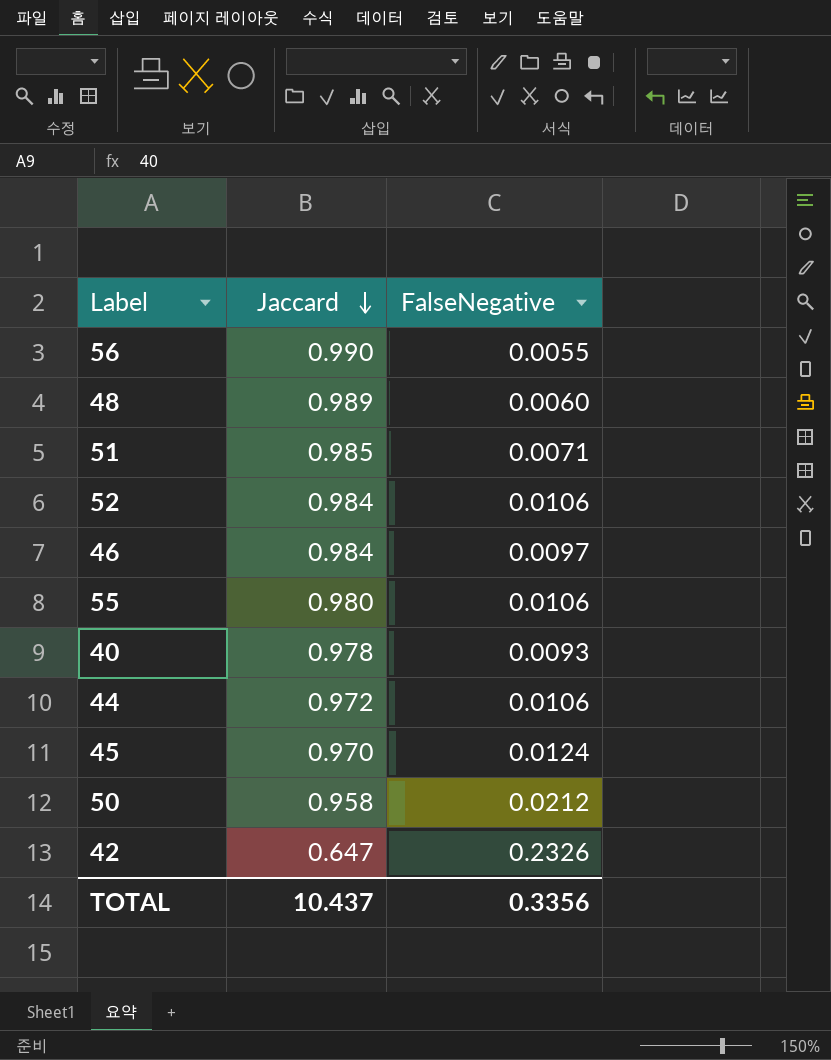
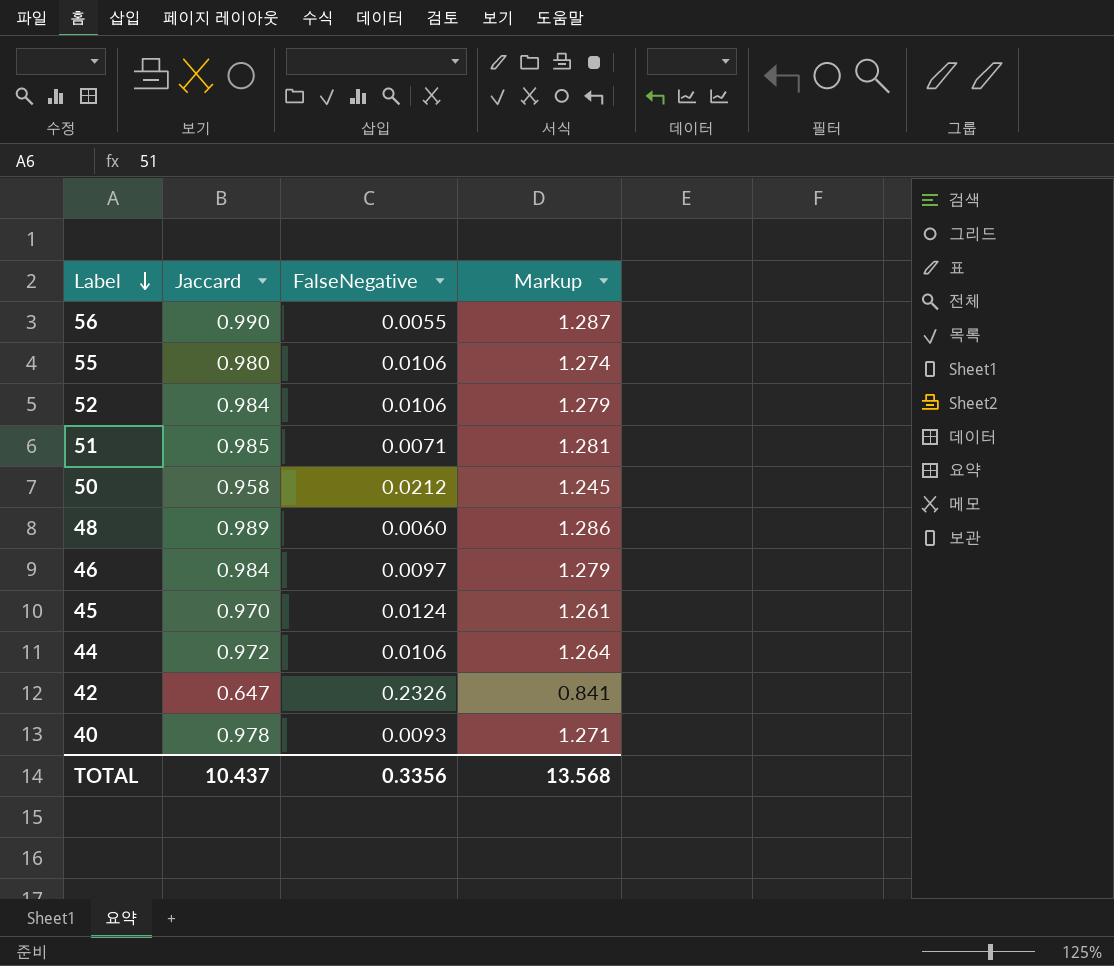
row order: Jaccard descending -> Label descending
column Markup | formula: none -> [Jaccard] * 1.3

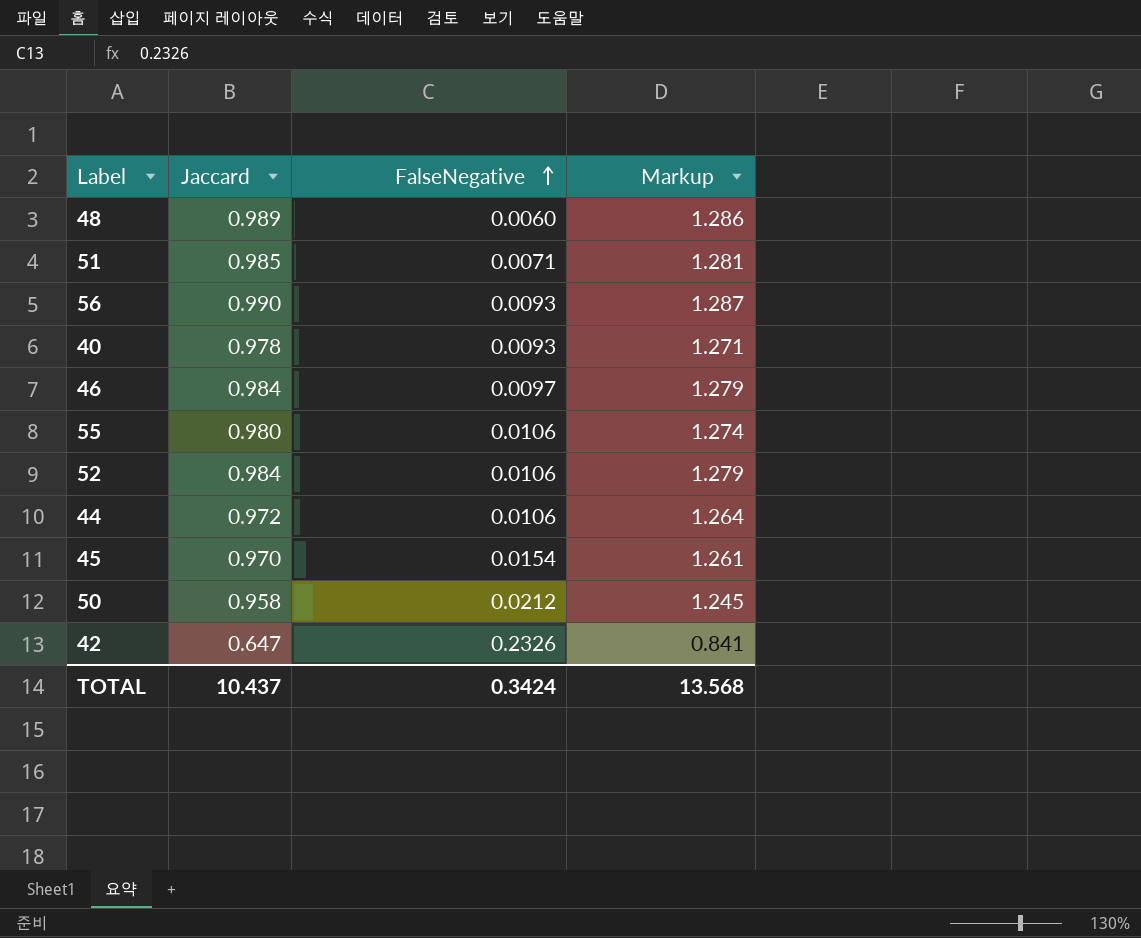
row order: Label descending -> FalseNegative ascending
56 | FalseNegative: 0.0055 -> 0.0093
45 | FalseNegative: 0.0124 -> 0.0154
TOTAL | FalseNegative: 0.3356 -> 0.3424

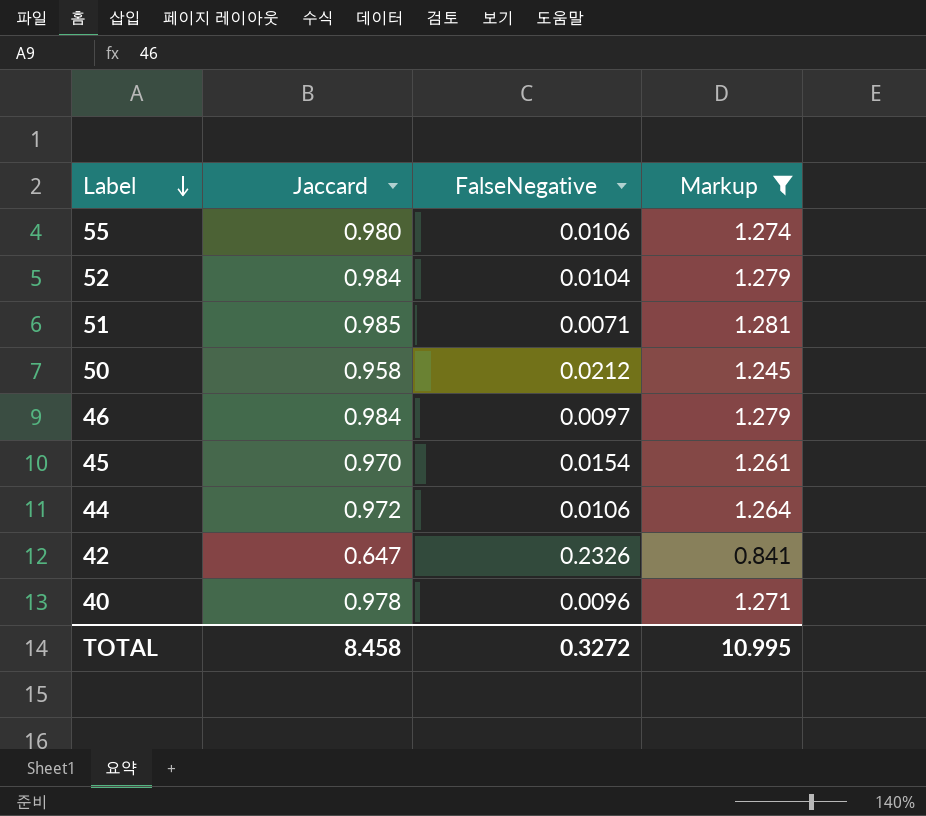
filter: none -> Markup <= 1.281
row order: FalseNegative ascending -> Label descending
52 | FalseNegative: 0.0106 -> 0.0104
40 | FalseNegative: 0.0093 -> 0.0096
TOTAL | Jaccard: 10.437 -> 8.458
TOTAL | FalseNegative: 0.3424 -> 0.3272
TOTAL | Markup: 13.568 -> 10.995

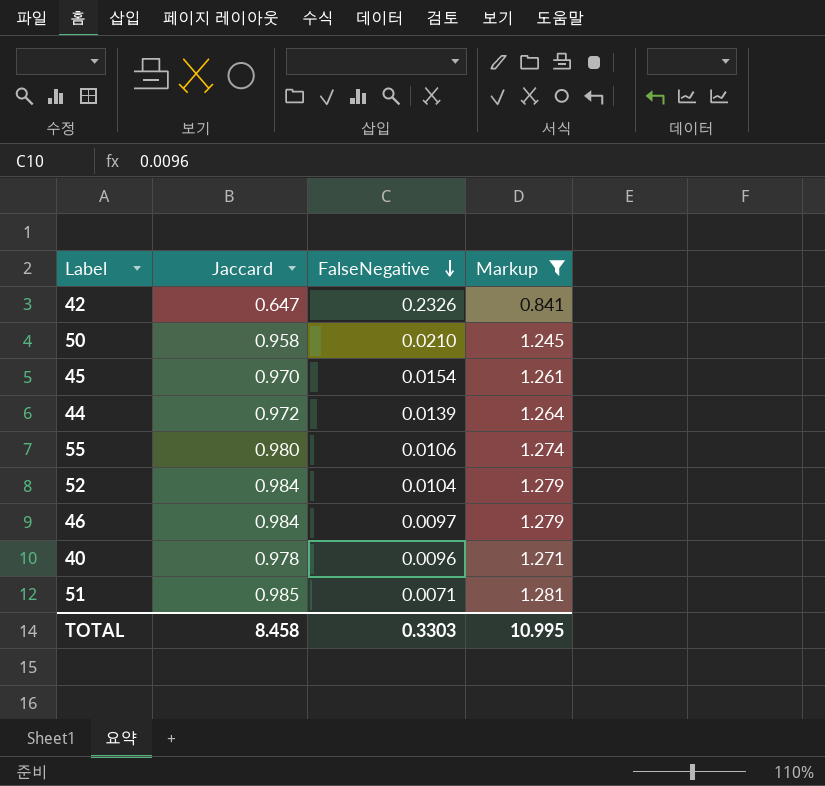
row order: Label descending -> FalseNegative descending
50 | FalseNegative: 0.0212 -> 0.0210
44 | FalseNegative: 0.0106 -> 0.0139
TOTAL | FalseNegative: 0.3272 -> 0.3303

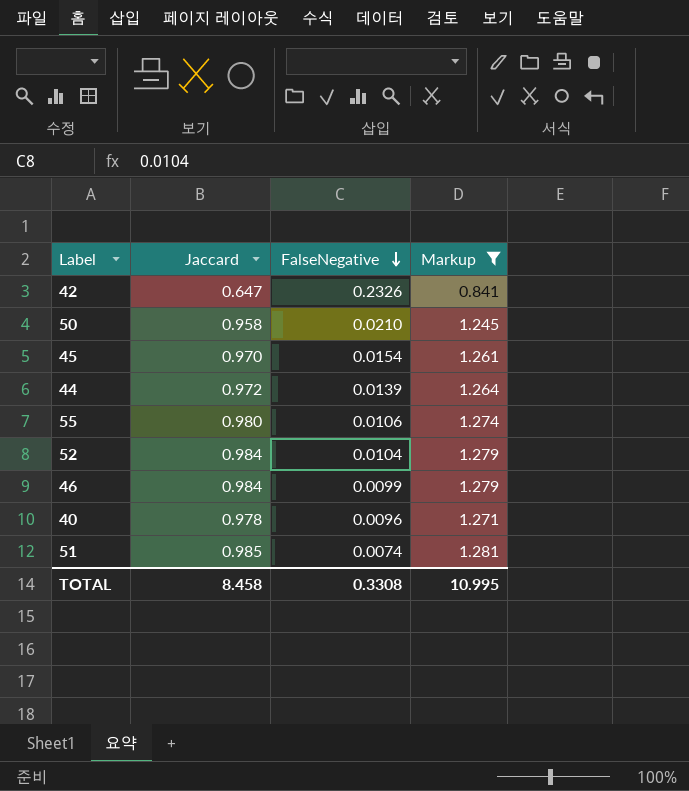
46 | FalseNegative: 0.0097 -> 0.0099
51 | FalseNegative: 0.0071 -> 0.0074
TOTAL | FalseNegative: 0.3303 -> 0.3308

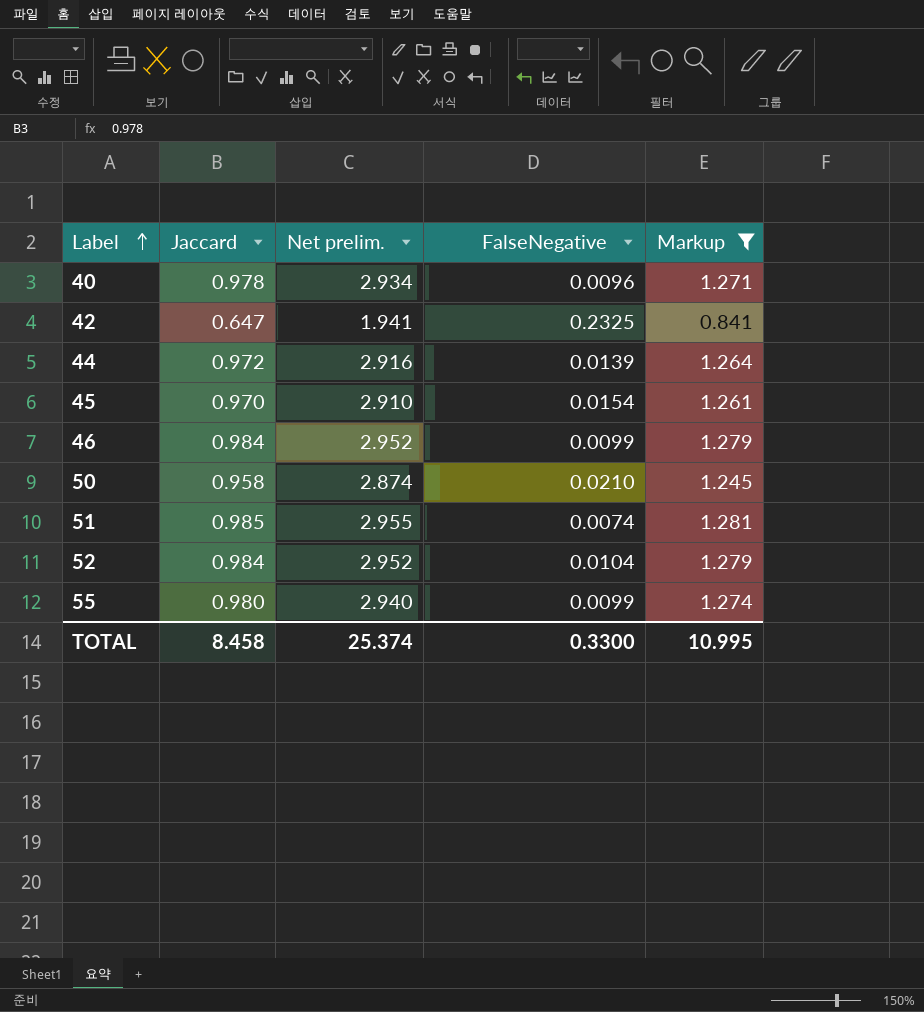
row order: FalseNegative descending -> Label ascending
column Net prelim. | formula: none -> [Jaccard] * 3
42 | FalseNegative: 0.2326 -> 0.2325
55 | FalseNegative: 0.0106 -> 0.0099
TOTAL | FalseNegative: 0.3308 -> 0.3300

